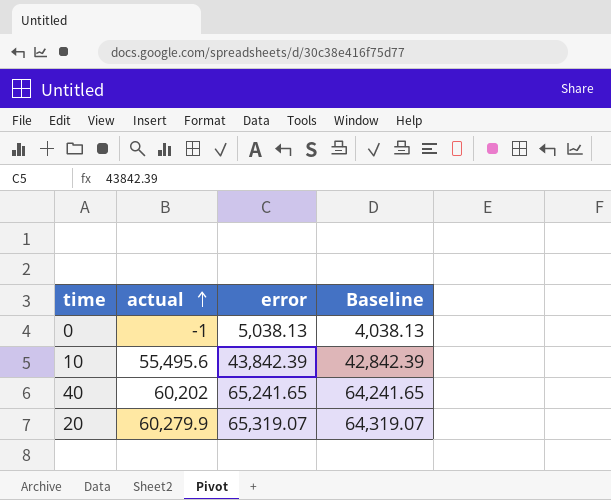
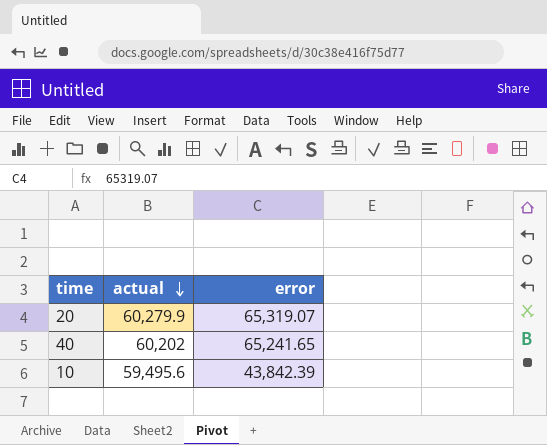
row order: actual ascending -> actual descending
column Baseline | formula: [error] - 1000 -> none
row 0: -1 | 5,038.13 | 4,038.13 -> none
10 | actual: 55,495.6 -> 59,495.6

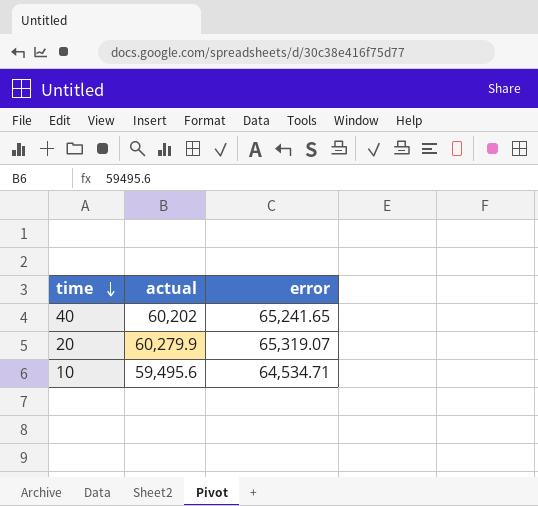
row order: actual descending -> time descending
10 | error: 43,842.39 -> 64,534.71

